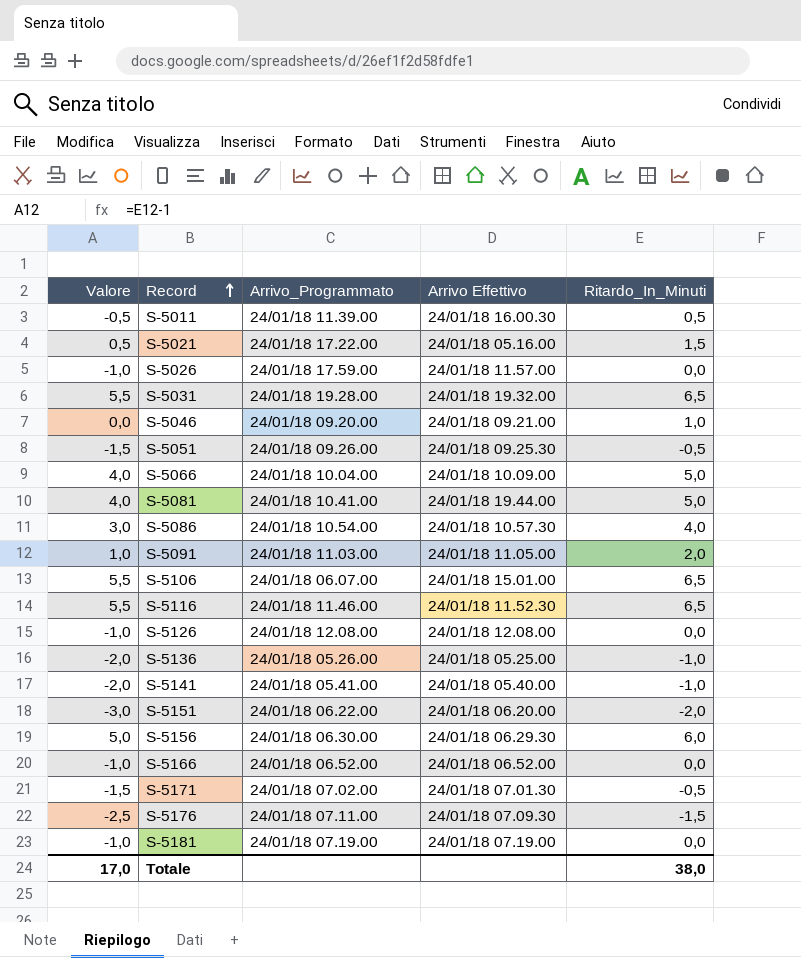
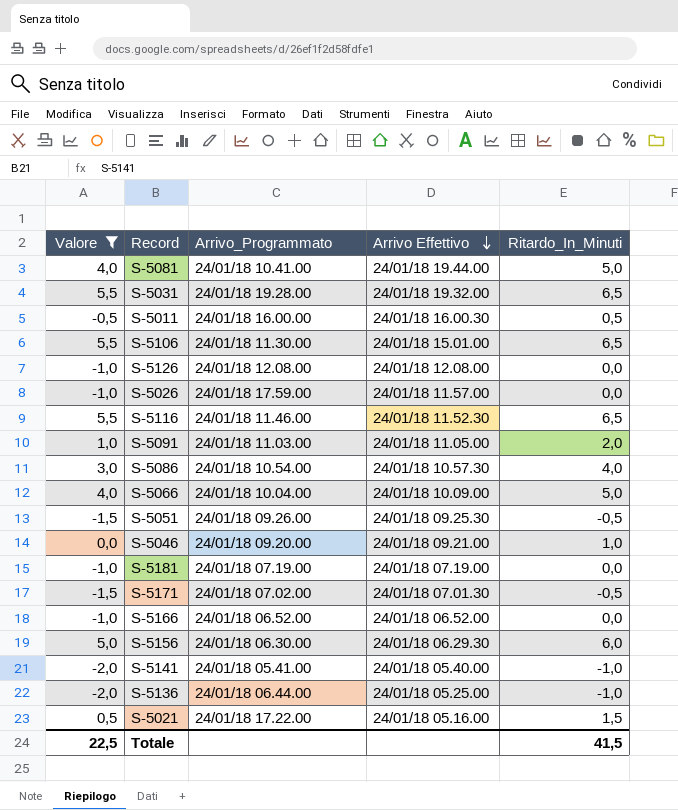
filter: none -> Valore >= -2,0
row order: Record ascending -> Arrivo Effettivo descending
S-5011 | Arrivo_Programmato: 24/01/18 11.39.00 -> 24/01/18 16.00.00
S-5106 | Arrivo_Programmato: 24/01/18 06.07.00 -> 24/01/18 11.30.00
S-5136 | Arrivo_Programmato: 24/01/18 05.26.00 -> 24/01/18 06.44.00
Totale | Valore: 17,0 -> 22,5
Totale | Ritardo_In_Minuti: 38,0 -> 41,5

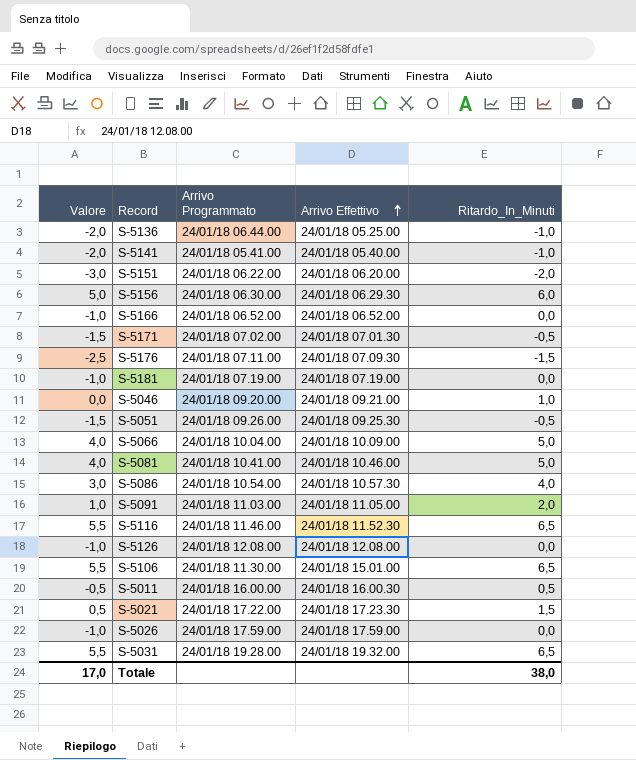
filter: Valore >= -2,0 -> none
row order: Arrivo Effettivo descending -> Arrivo Effettivo ascending
column name: Arrivo_Programmato -> Arrivo Programmato
S-5081 | Arrivo Effettivo: 24/01/18 19.44.00 -> 24/01/18 10.46.00
S-5021 | Arrivo Effettivo: 24/01/18 05.16.00 -> 24/01/18 17.23.30
S-5026 | Arrivo Effettivo: 24/01/18 11.57.00 -> 24/01/18 17.59.00
Totale | Valore: 22,5 -> 17,0
Totale | Ritardo_In_Minuti: 41,5 -> 38,0

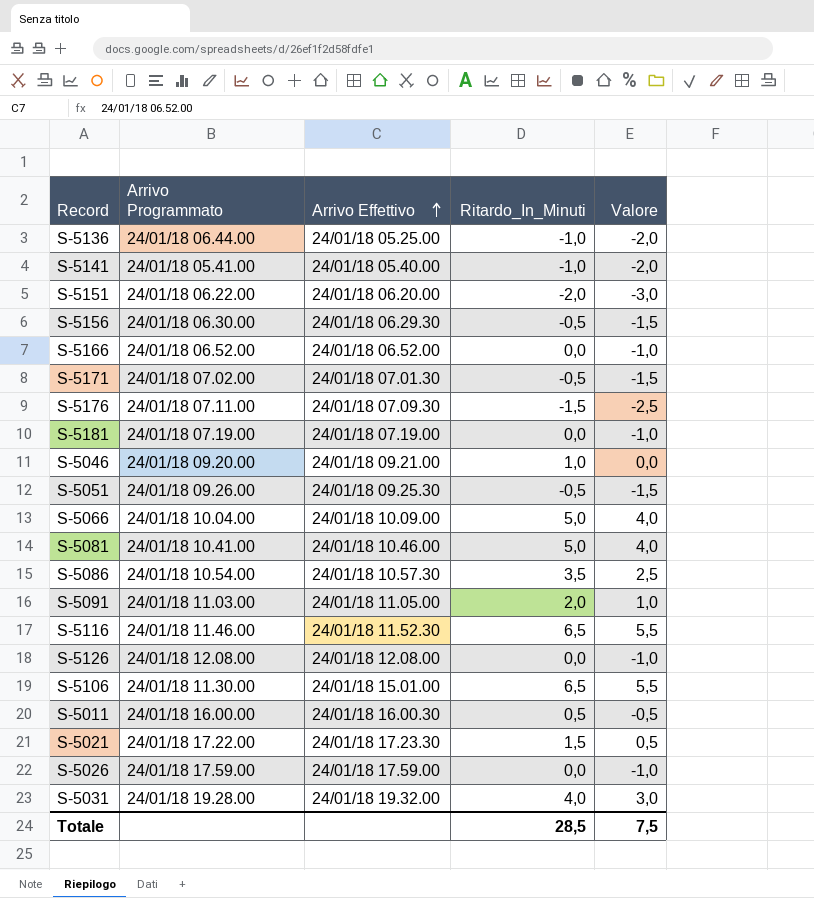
column Valore | position: 1 -> 5
S-5156 | Ritardo_In_Minuti: 6,0 -> -0,5
S-5156 | Valore: 5,0 -> -1,5
S-5086 | Ritardo_In_Minuti: 4,0 -> 3,5
S-5086 | Valore: 3,0 -> 2,5
S-5031 | Ritardo_In_Minuti: 6,5 -> 4,0
S-5031 | Valore: 5,5 -> 3,0
Totale | Ritardo_In_Minuti: 38,0 -> 28,5
Totale | Valore: 17,0 -> 7,5

